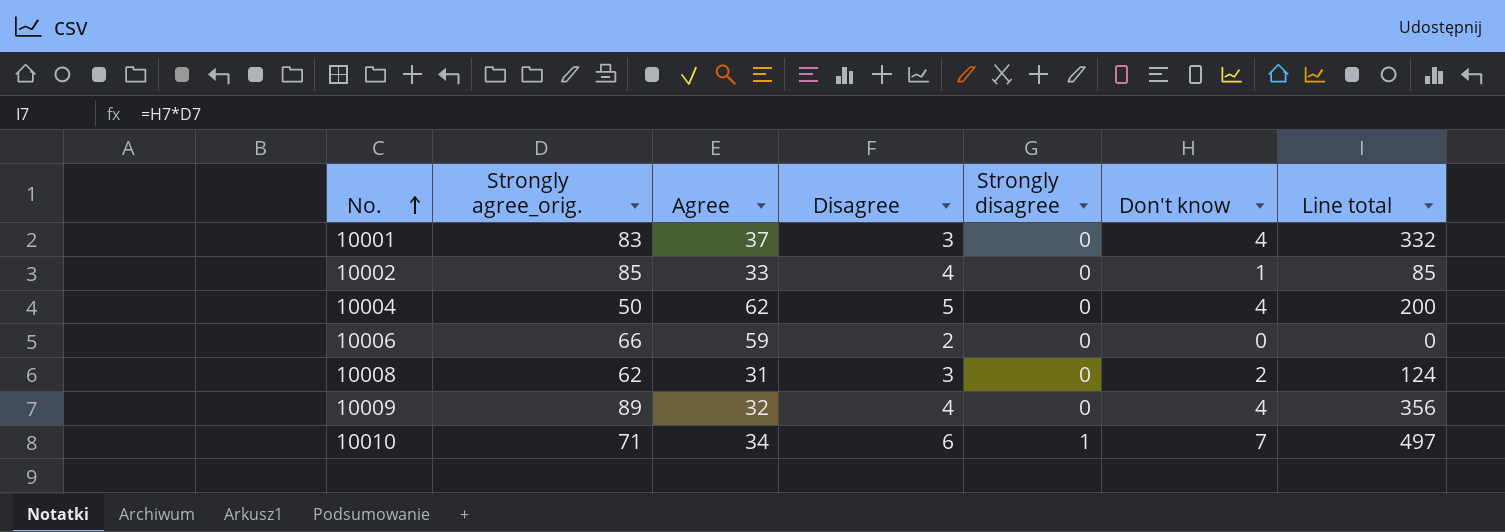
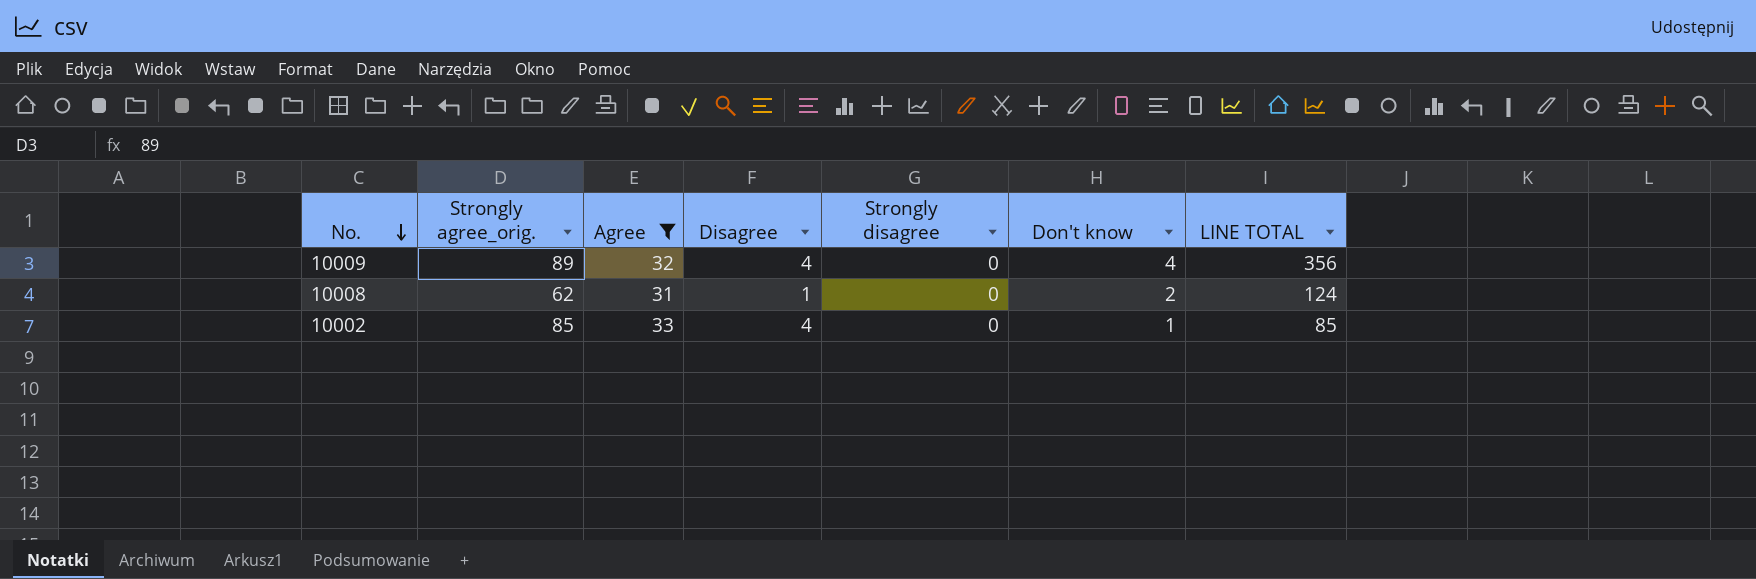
filter: none -> Agree <= 33
row order: No. ascending -> No. descending
column name: Line total -> LINE TOTAL
10008 | Disagree: 3 -> 1

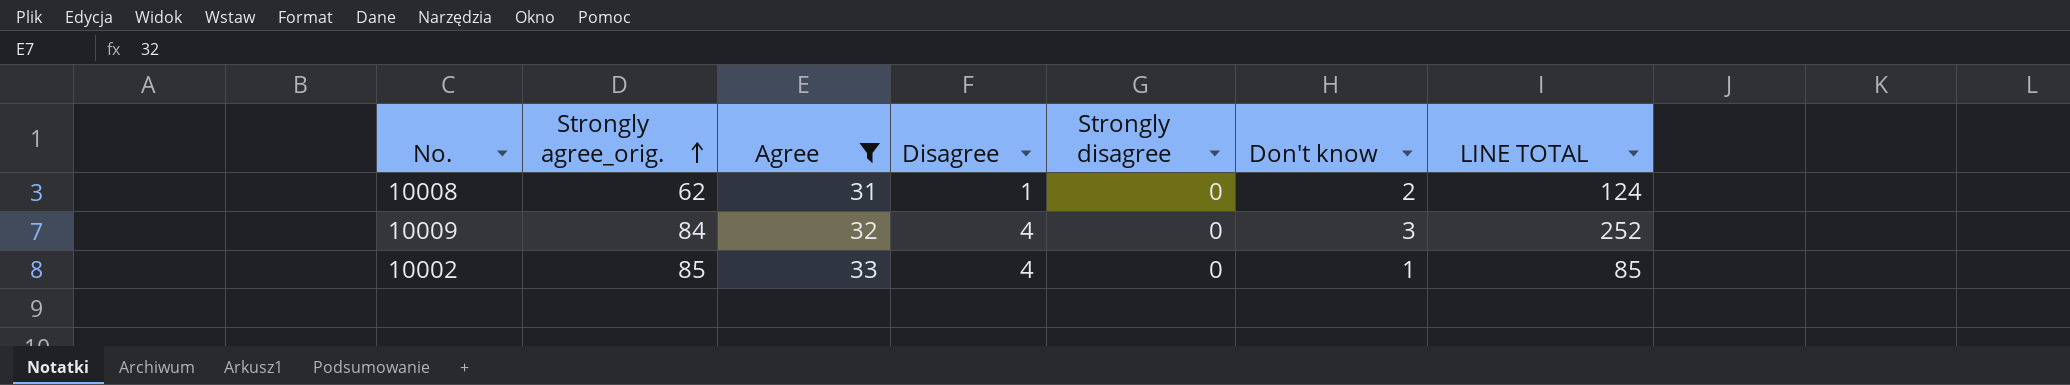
row order: No. descending -> Strongly agree_orig. ascending
10009 | Strongly agree_orig.: 89 -> 84
10009 | Don't know: 4 -> 3
10009 | LINE TOTAL: 356 -> 252

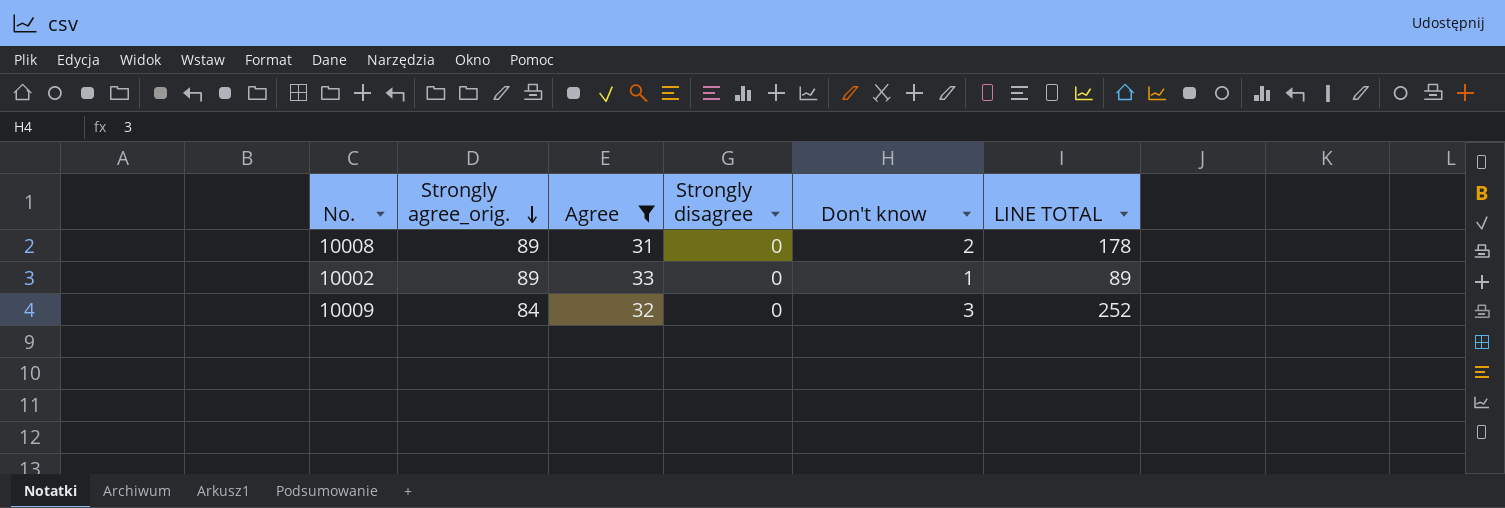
row order: Strongly agree_orig. ascending -> Strongly agree_orig. descending
column Disagree | position: 4 -> none
10008 | Strongly agree_orig.: 62 -> 89
10008 | LINE TOTAL: 124 -> 178
10002 | Strongly agree_orig.: 85 -> 89
10002 | LINE TOTAL: 85 -> 89

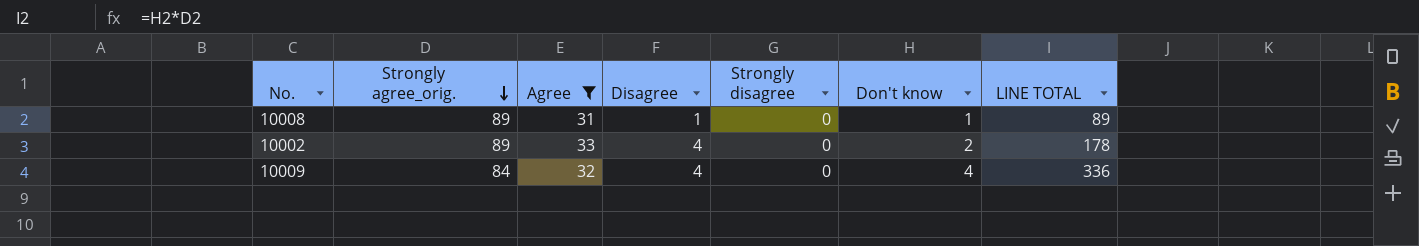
column Disagree | position: none -> 4
10008 | Don't know: 2 -> 1
10008 | LINE TOTAL: 178 -> 89
10002 | Don't know: 1 -> 2
10002 | LINE TOTAL: 89 -> 178
10009 | Don't know: 3 -> 4
10009 | LINE TOTAL: 252 -> 336

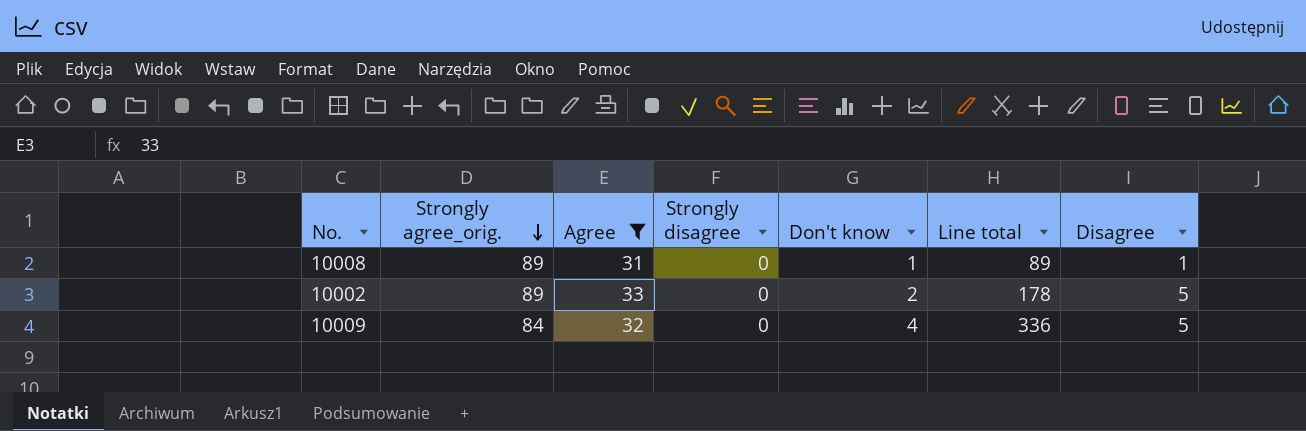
column name: LINE TOTAL -> Line total
column Disagree | position: 4 -> 7
10002 | Disagree: 4 -> 5
10009 | Disagree: 4 -> 5

